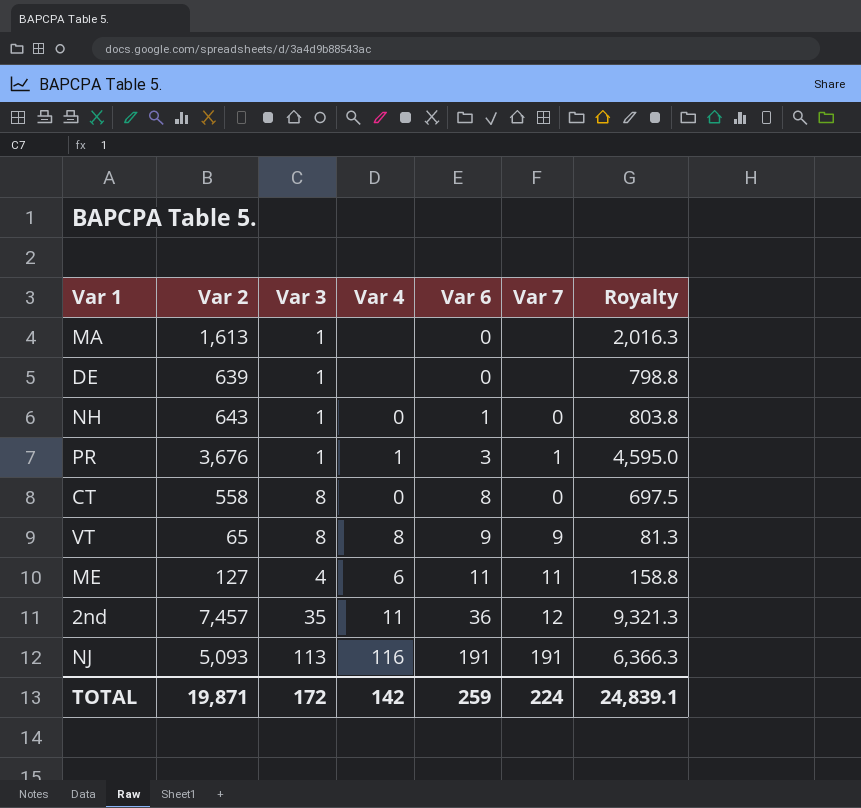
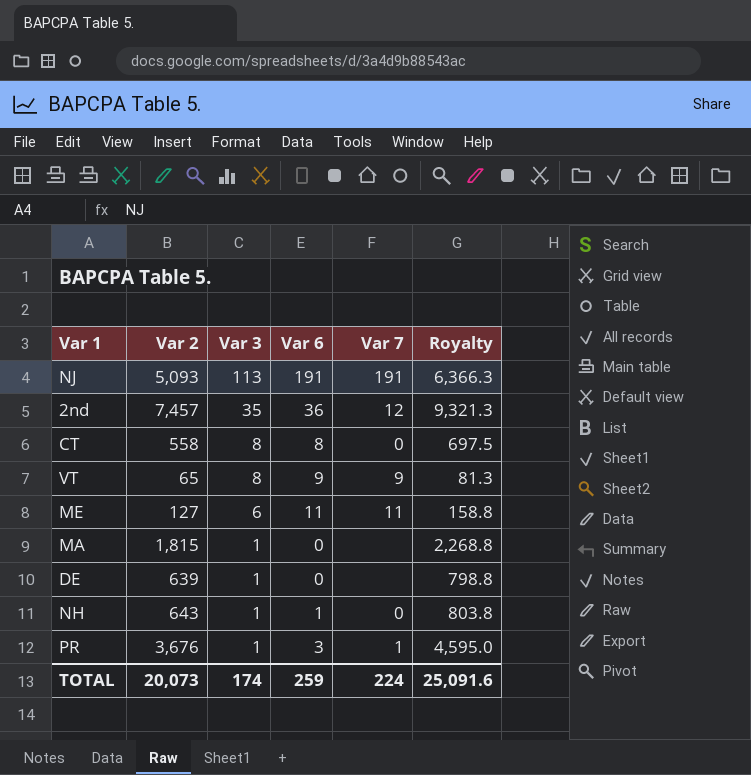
row order: Var 6 ascending -> Var 3 descending
column Var 4 | position: 4 -> none
ME | Var 3: 4 -> 6
MA | Var 2: 1,613 -> 1,815
MA | Royalty: 2,016.3 -> 2,268.8
TOTAL | Var 2: 19,871 -> 20,073
TOTAL | Var 3: 172 -> 174
TOTAL | Royalty: 24,839.1 -> 25,091.6

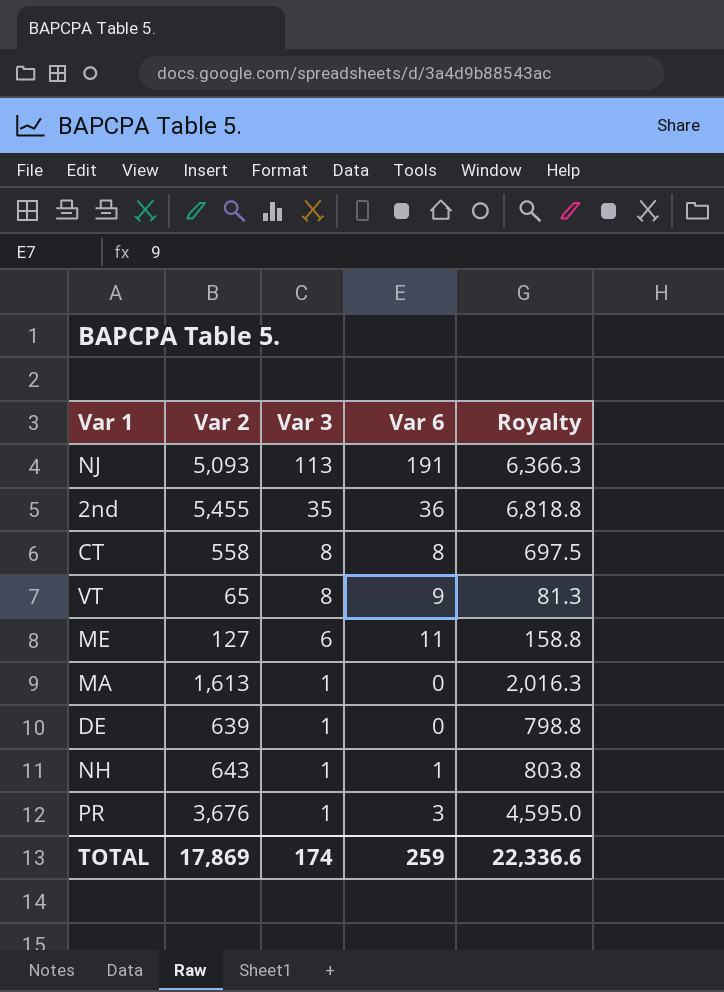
column Var 7 | position: 5 -> none
2nd | Var 2: 7,457 -> 5,455
2nd | Royalty: 9,321.3 -> 6,818.8
MA | Var 2: 1,815 -> 1,613
MA | Royalty: 2,268.8 -> 2,016.3
TOTAL | Var 2: 20,073 -> 17,869
TOTAL | Royalty: 25,091.6 -> 22,336.6

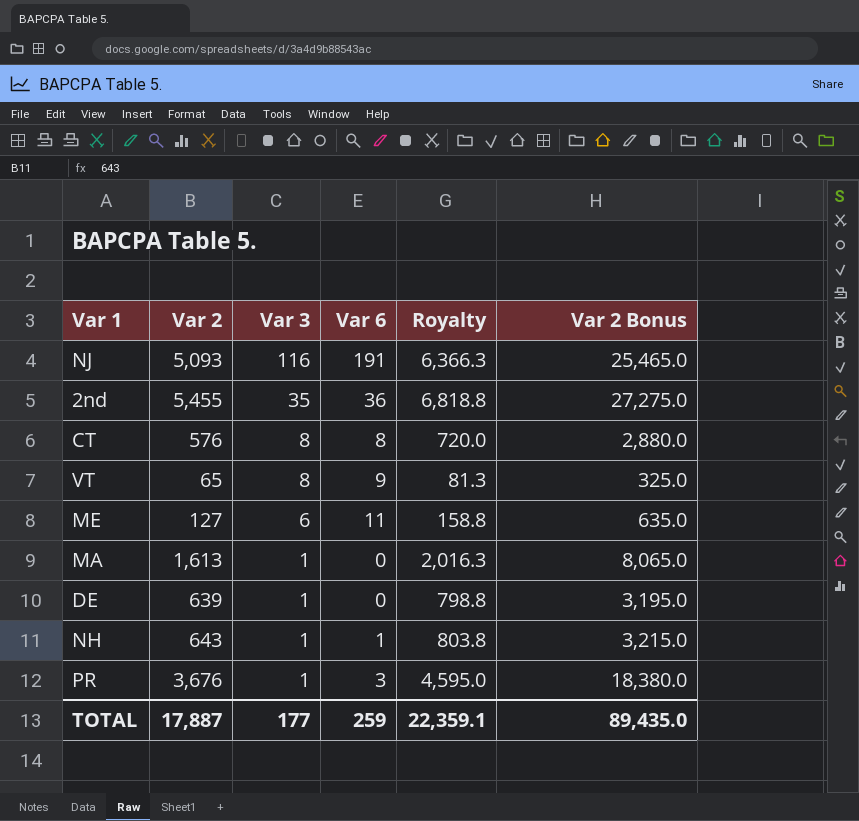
column Var 2 Bonus | formula: none -> [Var 2] * 5
NJ | Var 3: 113 -> 116
CT | Var 2: 558 -> 576
CT | Royalty: 697.5 -> 720.0
TOTAL | Var 2: 17,869 -> 17,887
TOTAL | Var 3: 174 -> 177
TOTAL | Royalty: 22,336.6 -> 22,359.1

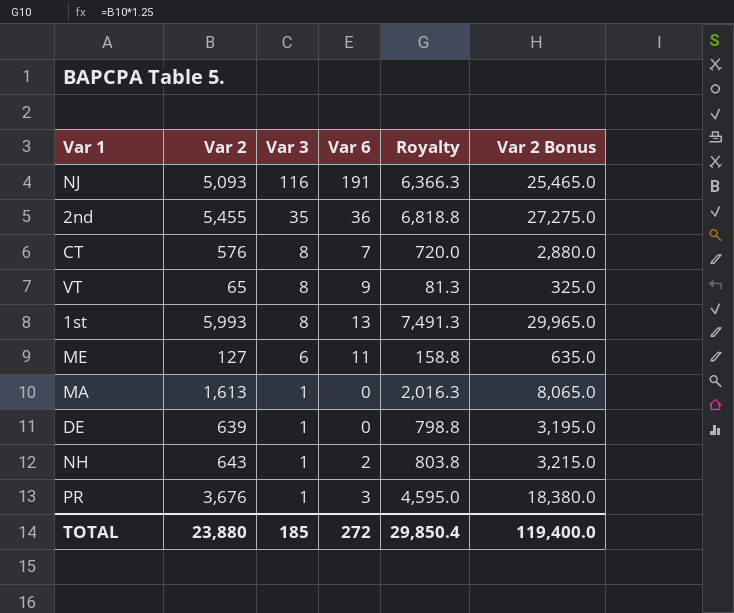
CT | Var 6: 8 -> 7
row 1st: none -> 5,993 | 8 | 13 | 7,491.3 | 29,965.0
NH | Var 6: 1 -> 2
TOTAL | Var 2: 17,887 -> 23,880
TOTAL | Var 3: 177 -> 185
TOTAL | Var 6: 259 -> 272
TOTAL | Royalty: 22,359.1 -> 29,850.4
TOTAL | Var 2 Bonus: 89,435.0 -> 119,400.0

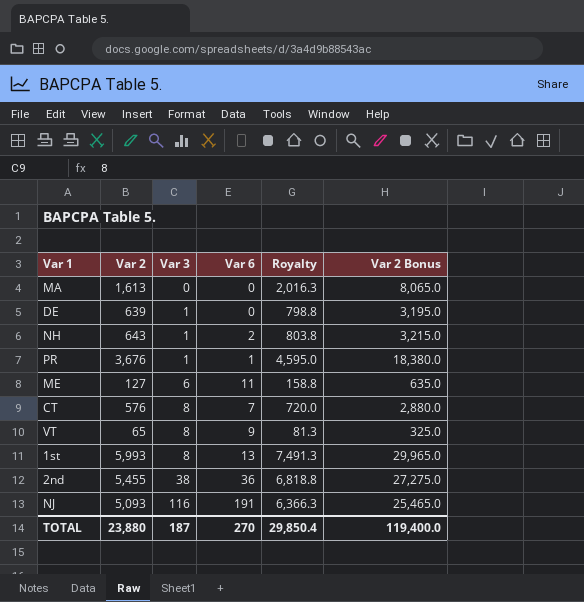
row order: Var 3 descending -> Var 3 ascending
MA | Var 3: 1 -> 0
PR | Var 6: 3 -> 1
2nd | Var 3: 35 -> 38
TOTAL | Var 3: 185 -> 187
TOTAL | Var 6: 272 -> 270

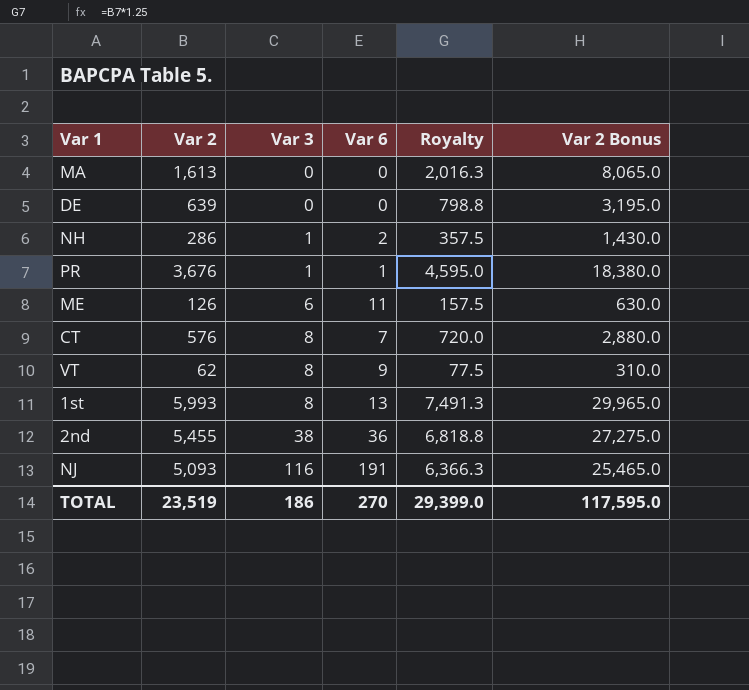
DE | Var 3: 1 -> 0
NH | Var 2: 643 -> 286
NH | Royalty: 803.8 -> 357.5
NH | Var 2 Bonus: 3,215.0 -> 1,430.0
ME | Var 2: 127 -> 126
ME | Royalty: 158.8 -> 157.5
ME | Var 2 Bonus: 635.0 -> 630.0
VT | Var 2: 65 -> 62
VT | Royalty: 81.3 -> 77.5
VT | Var 2 Bonus: 325.0 -> 310.0
TOTAL | Var 2: 23,880 -> 23,519
TOTAL | Var 3: 187 -> 186
TOTAL | Royalty: 29,850.4 -> 29,399.0
TOTAL | Var 2 Bonus: 119,400.0 -> 117,595.0

